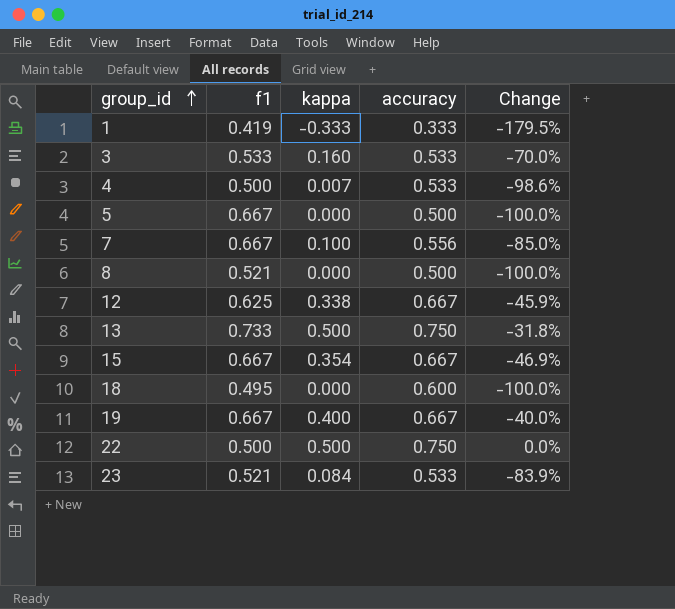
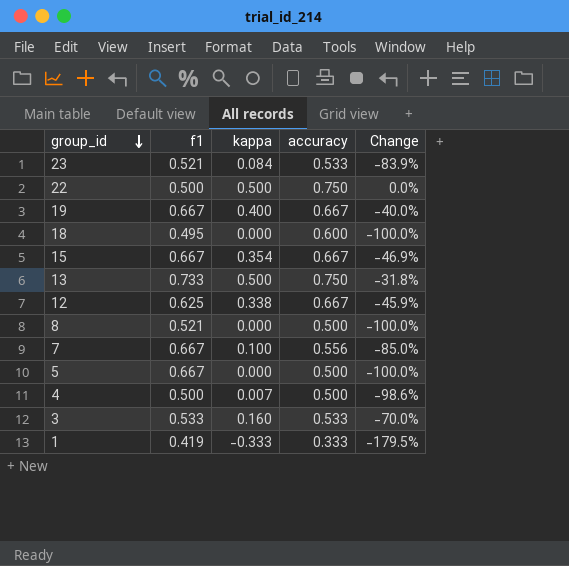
row order: group_id ascending -> group_id descending
4 | accuracy: 0.533 -> 0.500

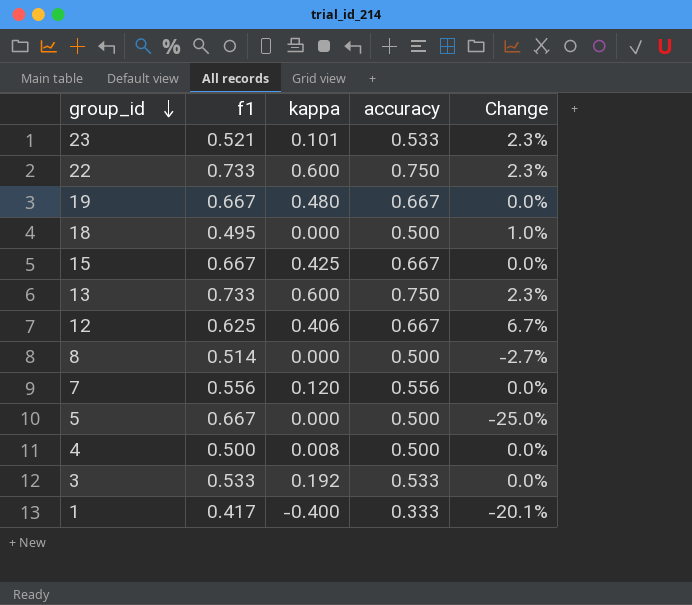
column Change | formula: ([kappa] - [f1]) / [f1] -> ([accuracy] - [f1]) / [f1]
23 | kappa: 0.084 -> 0.101
22 | f1: 0.500 -> 0.733
22 | kappa: 0.500 -> 0.600
19 | kappa: 0.400 -> 0.480
18 | accuracy: 0.600 -> 0.500
15 | kappa: 0.354 -> 0.425
13 | kappa: 0.500 -> 0.600
12 | kappa: 0.338 -> 0.406
8 | f1: 0.521 -> 0.514
7 | f1: 0.667 -> 0.556
7 | kappa: 0.100 -> 0.120
4 | kappa: 0.007 -> 0.008
3 | kappa: 0.160 -> 0.192
1 | f1: 0.419 -> 0.417
1 | kappa: -0.333 -> -0.400

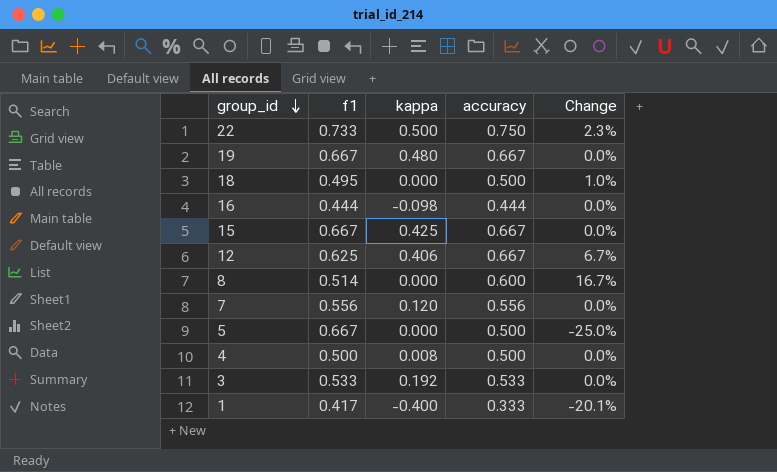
row 23: 0.521 | 0.101 | 0.533 | 2.3% -> none
row 13: 0.733 | 0.600 | 0.750 | 2.3% -> none
22 | kappa: 0.600 -> 0.500
row 16: none -> 0.444 | -0.098 | 0.444 | 0.0%
8 | accuracy: 0.500 -> 0.600
8 | Change: -2.7% -> 16.7%

